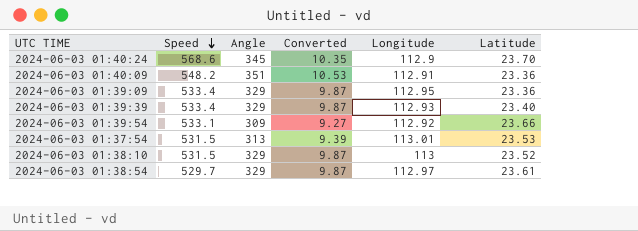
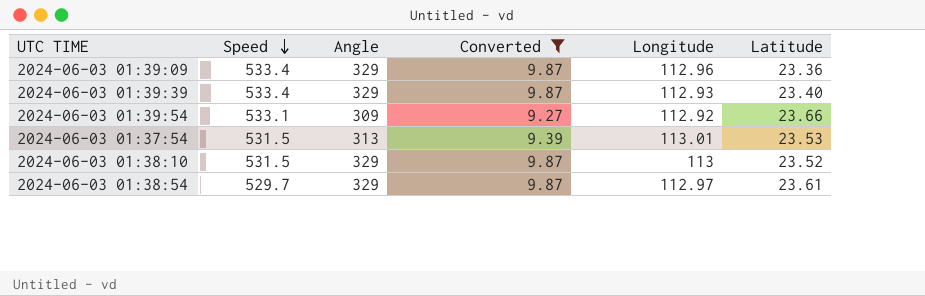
filter: none -> Converted <= 9.87
2024-06-03 01:39:09 | Longitude: 112.95 -> 112.96

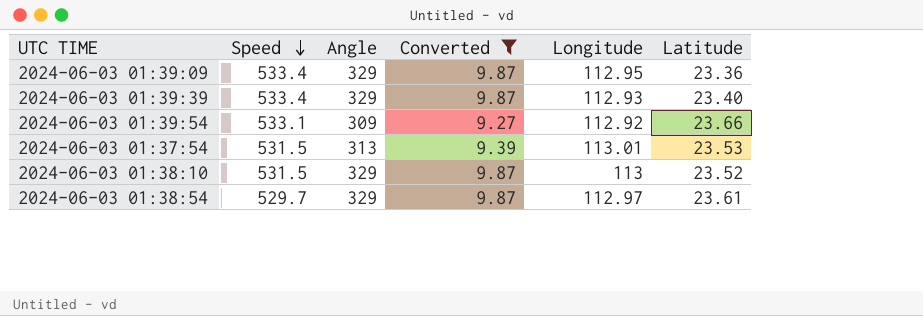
2024-06-03 01:39:09 | Longitude: 112.96 -> 112.95

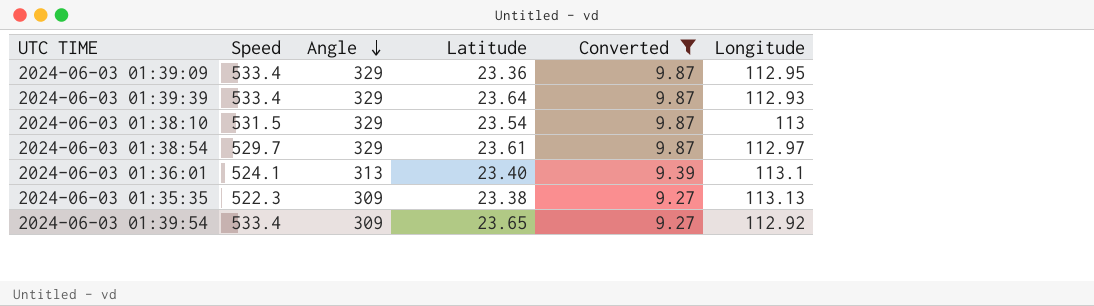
row order: Speed descending -> Angle descending
column Latitude | position: 6 -> 4
row 2024-06-03 01:37:54: 531.5 | 313 | 9.39 | 113.01 | 23.53 -> none
2024-06-03 01:39:39 | Latitude: 23.40 -> 23.64
2024-06-03 01:38:10 | Latitude: 23.52 -> 23.54
row 2024-06-03 01:36:01: none -> 524.1 | 313 | 23.40 | 9.39 | 113.1
row 2024-06-03 01:35:35: none -> 522.3 | 309 | 23.38 | 9.27 | 113.13
2024-06-03 01:39:54 | Speed: 533.1 -> 533.4
2024-06-03 01:39:54 | Latitude: 23.66 -> 23.65

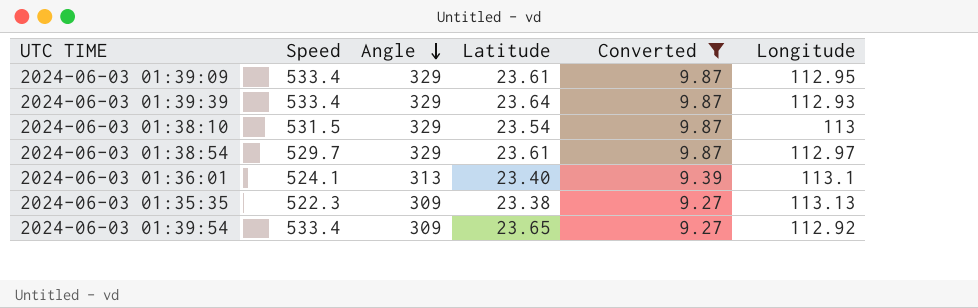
2024-06-03 01:39:09 | Latitude: 23.36 -> 23.61

